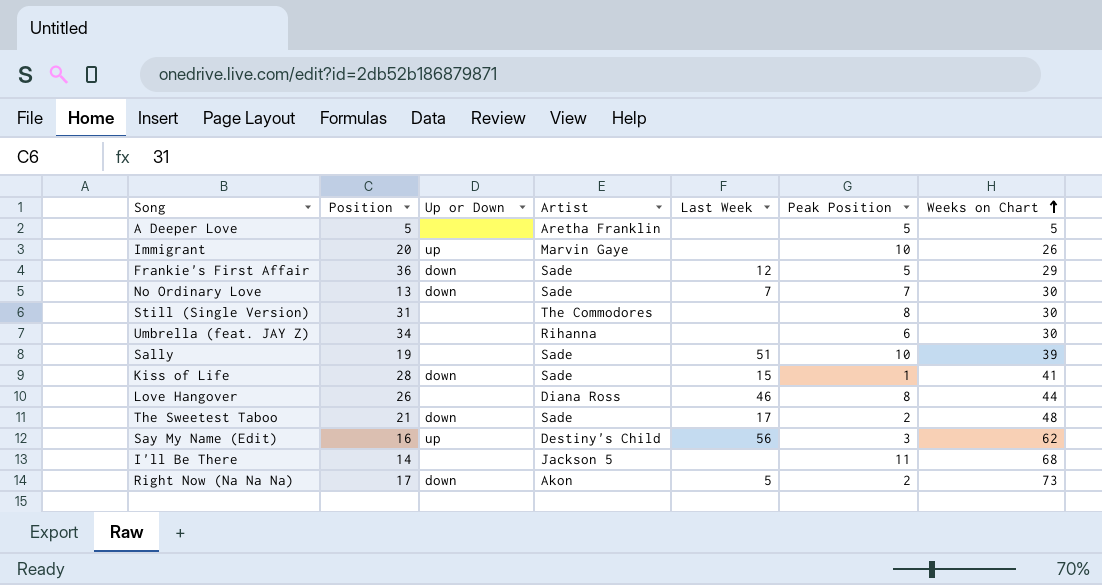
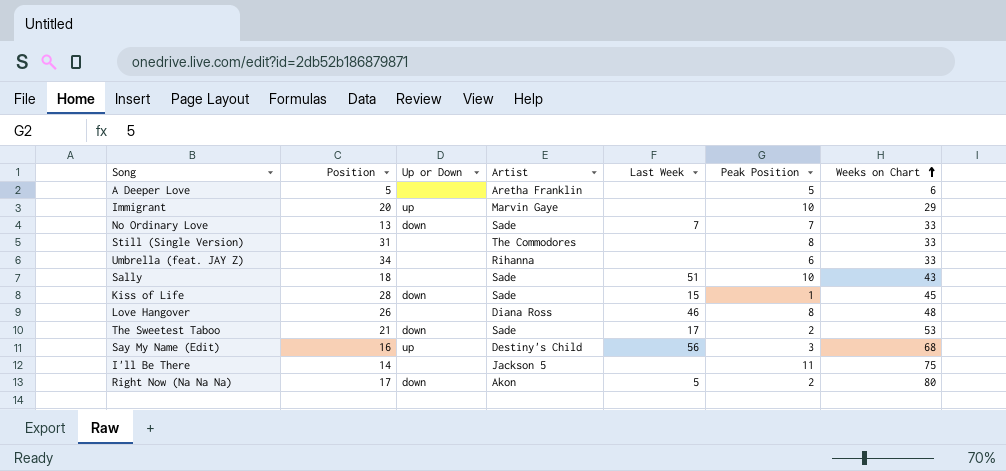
row Frankie's First Affair: 36 | down | Sade | 12 | 5 | 29 -> none
A Deeper Love | Weeks on Chart: 5 -> 6
Immigrant | Weeks on Chart: 26 -> 29
No Ordinary Love | Weeks on Chart: 30 -> 33
Still (Single Version) | Weeks on Chart: 30 -> 33
Umbrella (feat. JAY Z) | Weeks on Chart: 30 -> 33
Sally | Position: 19 -> 18
Sally | Weeks on Chart: 39 -> 43
Kiss of Life | Weeks on Chart: 41 -> 45
Love Hangover | Weeks on Chart: 44 -> 48
The Sweetest Taboo | Weeks on Chart: 48 -> 53
Say My Name (Edit) | Weeks on Chart: 62 -> 68
I'll Be There | Weeks on Chart: 68 -> 75
Right Now (Na Na Na) | Weeks on Chart: 73 -> 80

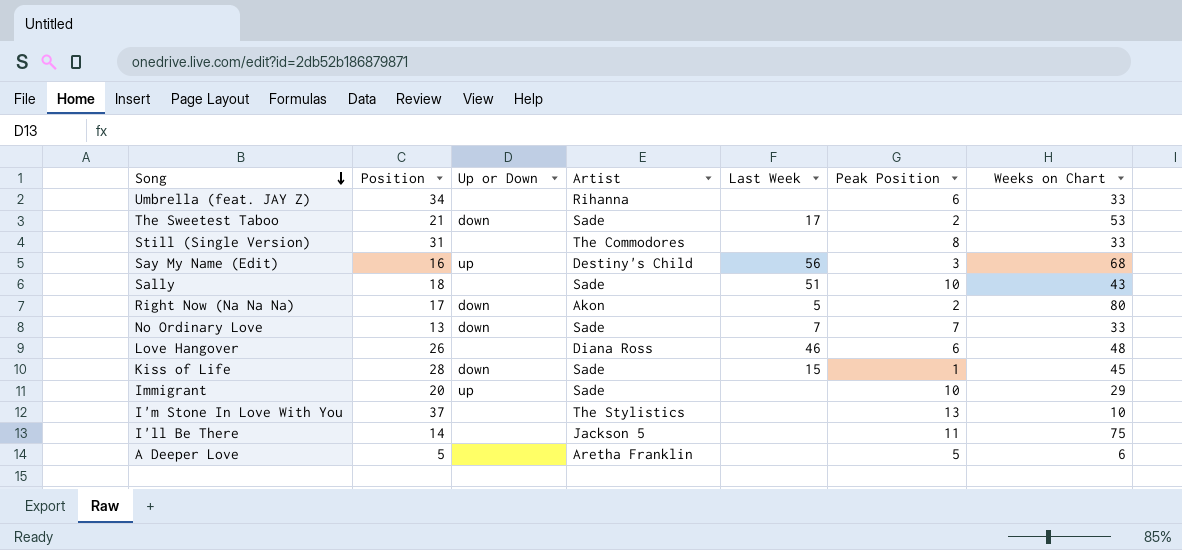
row order: Weeks on Chart ascending -> Song descending
Love Hangover | Peak Position: 8 -> 6
Immigrant | Artist: Marvin Gaye -> Sade
row I'm Stone In Love With You: none -> 37 | none | The Stylistics | none | 13 | 10

